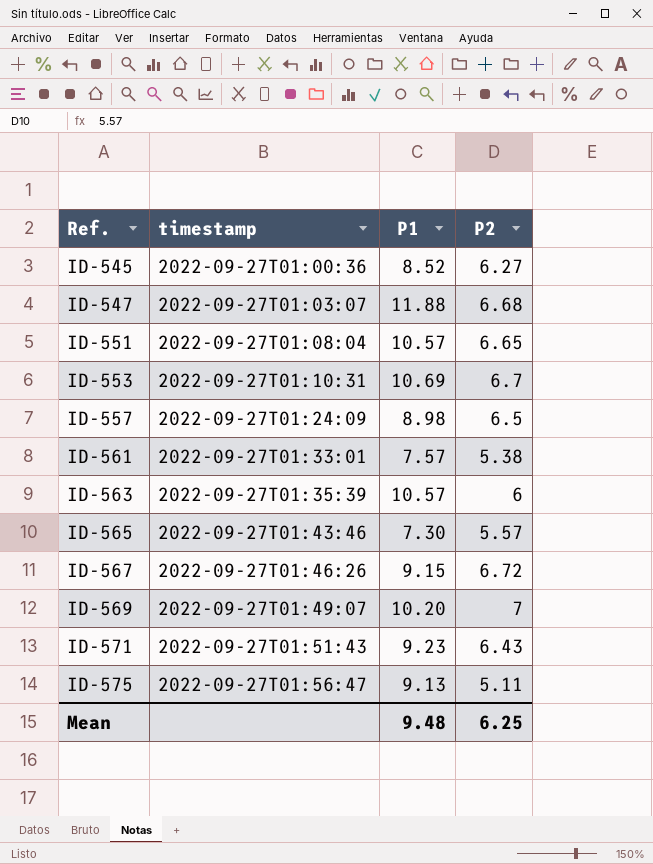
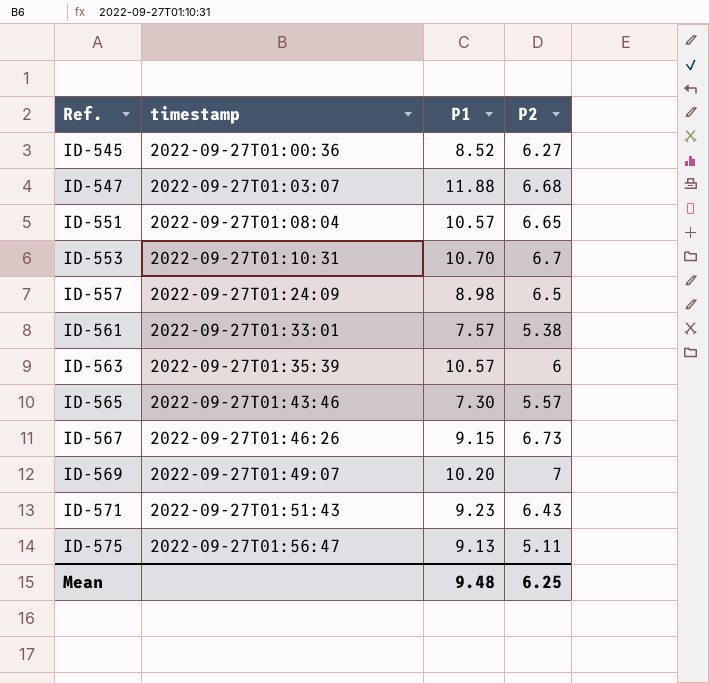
ID-553 | P1: 10.69 -> 10.70
ID-567 | P2: 6.72 -> 6.73

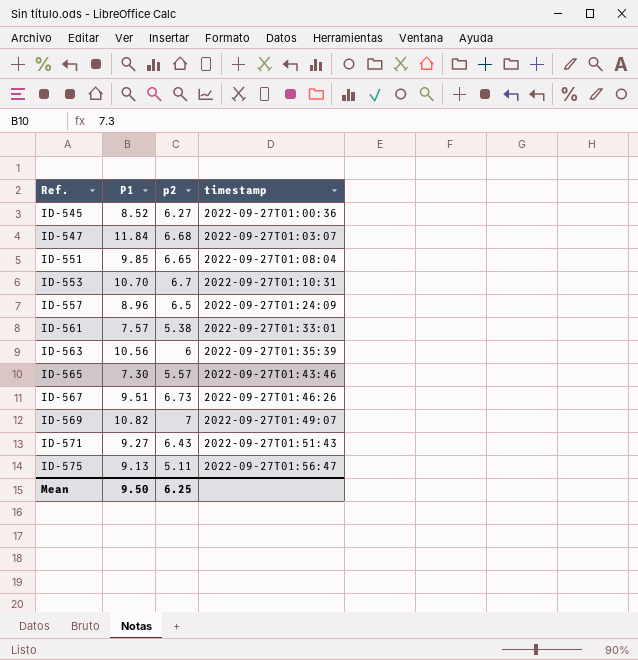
column name: P2 -> p2
column timestamp | position: 2 -> 4
ID-547 | P1: 11.88 -> 11.84
ID-551 | P1: 10.57 -> 9.85
ID-557 | P1: 8.98 -> 8.96
ID-563 | P1: 10.57 -> 10.56
ID-567 | P1: 9.15 -> 9.51
ID-569 | P1: 10.20 -> 10.82
ID-571 | P1: 9.23 -> 9.27
Mean | P1: 9.48 -> 9.50

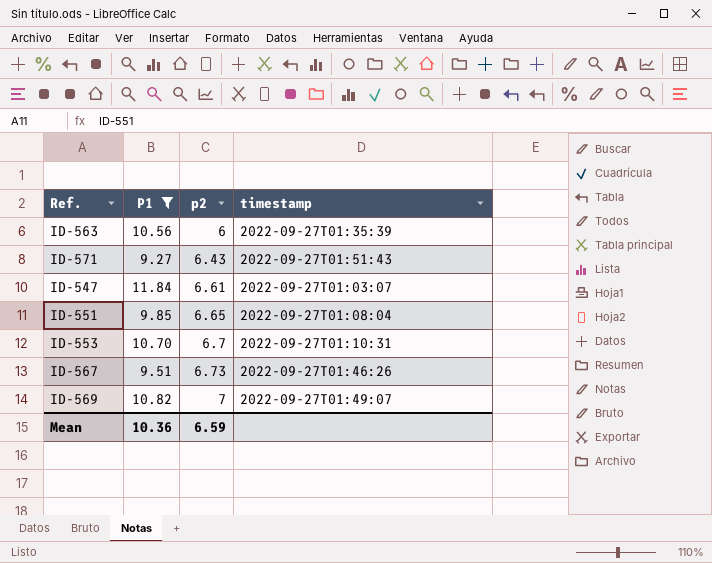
filter: none -> P1 >= 9.27
row order: Ref. ascending -> p2 ascending
ID-547 | p2: 6.68 -> 6.61
Mean | P1: 9.50 -> 10.36
Mean | p2: 6.25 -> 6.59

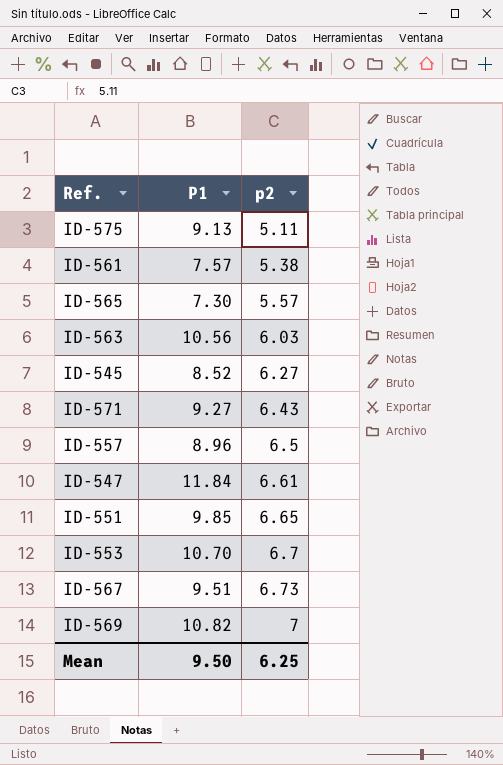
filter: P1 >= 9.27 -> none
column timestamp | position: 4 -> none
ID-563 | p2: 6 -> 6.03
Mean | P1: 10.36 -> 9.50
Mean | p2: 6.59 -> 6.25

